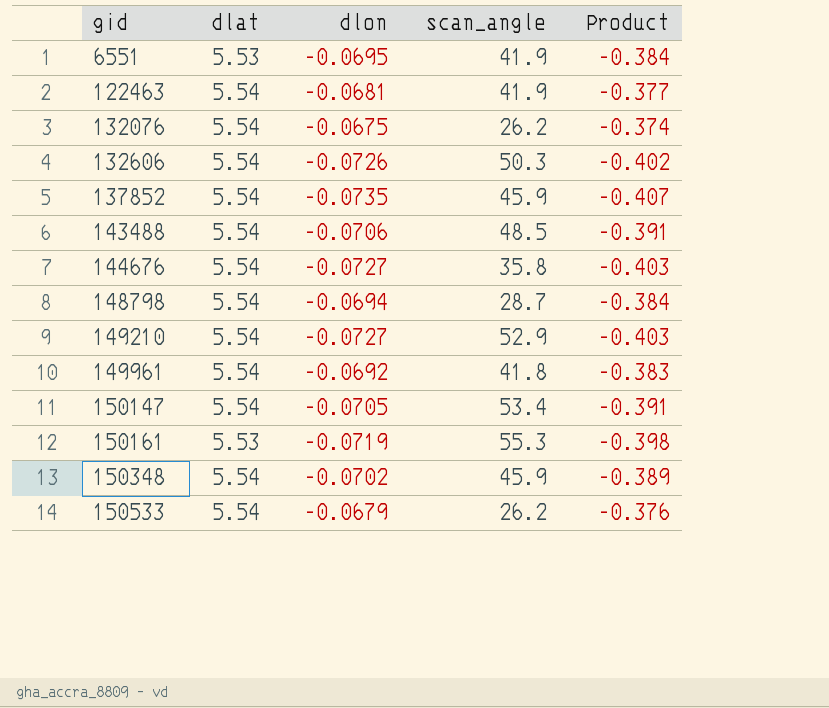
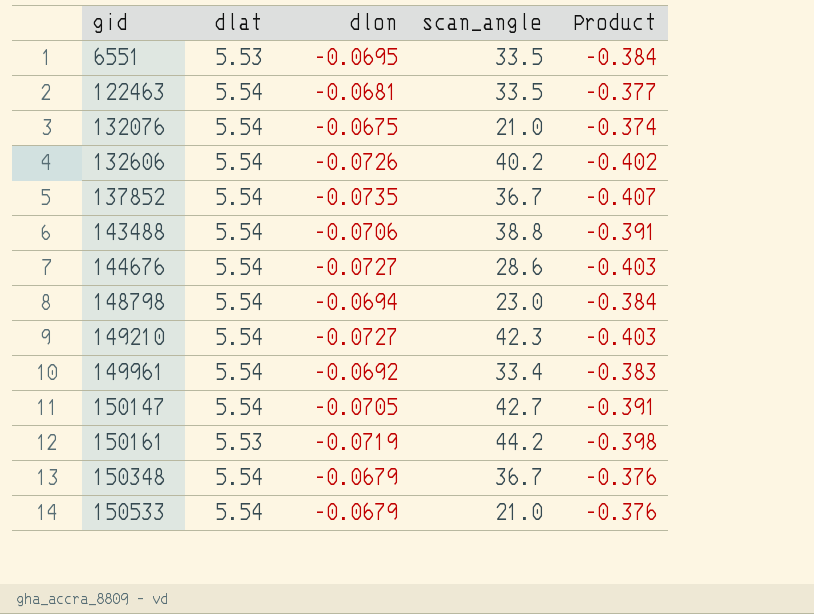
6551 | scan_angle: 41.9 -> 33.5
122463 | scan_angle: 41.9 -> 33.5
132076 | scan_angle: 26.2 -> 21.0
132606 | scan_angle: 50.3 -> 40.2
137852 | scan_angle: 45.9 -> 36.7
143488 | scan_angle: 48.5 -> 38.8
144676 | scan_angle: 35.8 -> 28.6
148798 | scan_angle: 28.7 -> 23.0
149210 | scan_angle: 52.9 -> 42.3
149961 | scan_angle: 41.8 -> 33.4
150147 | scan_angle: 53.4 -> 42.7
150161 | scan_angle: 55.3 -> 44.2
150348 | dlon: -0.0702 -> -0.0679
150348 | scan_angle: 45.9 -> 36.7
150348 | Product: -0.389 -> -0.376
150533 | scan_angle: 26.2 -> 21.0

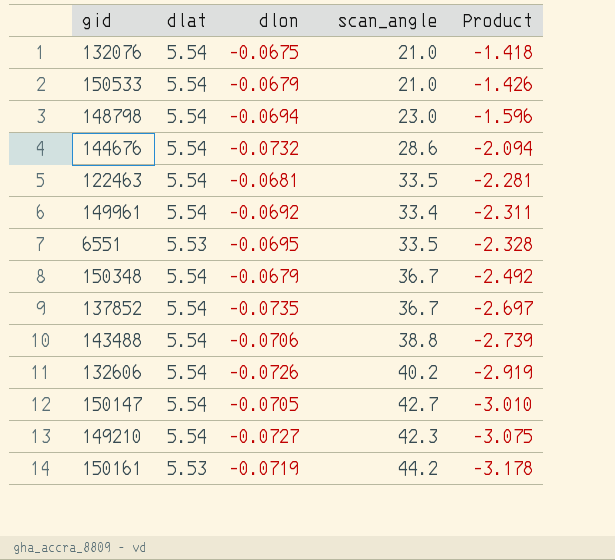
row order: gid ascending -> Product descending
column Product | formula: [dlat] * [dlon] -> [dlon] * [scan_angle]
144676 | dlon: -0.0727 -> -0.0732

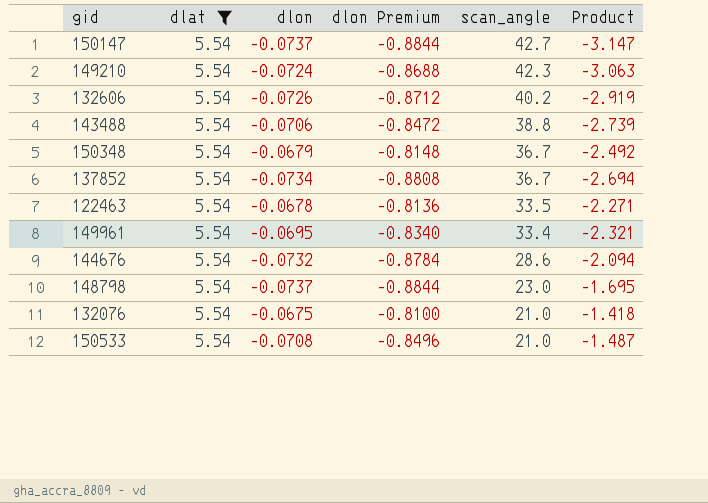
filter: none -> dlat = 5.54
row order: Product descending -> scan_angle descending
column dlon Premium | formula: none -> [dlon] * 12
150147 | dlon: -0.0705 -> -0.0737
150147 | Product: -3.010 -> -3.147
149210 | dlon: -0.0727 -> -0.0724
149210 | Product: -3.075 -> -3.063
137852 | dlon: -0.0735 -> -0.0734
137852 | Product: -2.697 -> -2.694
122463 | dlon: -0.0681 -> -0.0678
122463 | Product: -2.281 -> -2.271
149961 | dlon: -0.0692 -> -0.0695
149961 | Product: -2.311 -> -2.321
148798 | dlon: -0.0694 -> -0.0737
148798 | Product: -1.596 -> -1.695
150533 | dlon: -0.0679 -> -0.0708
150533 | Product: -1.426 -> -1.487

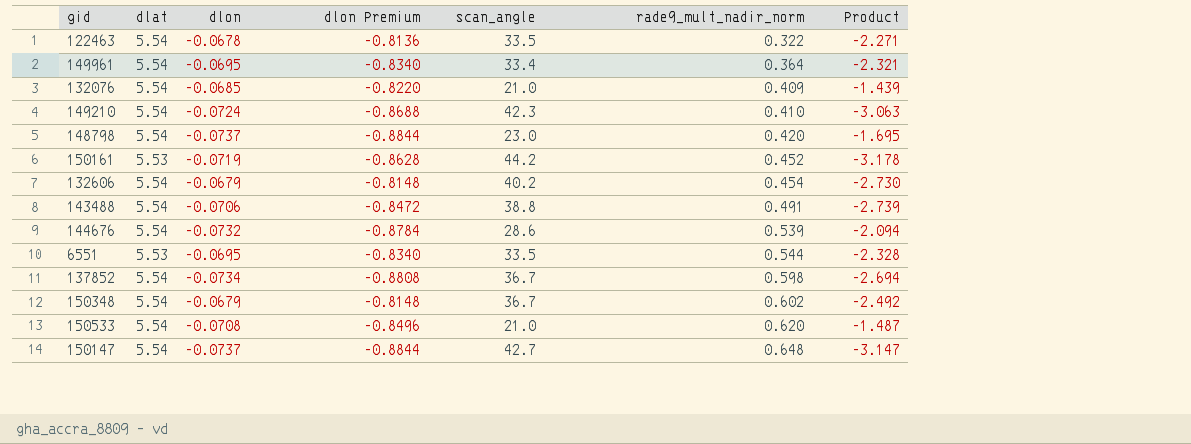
filter: dlat = 5.54 -> none
row order: scan_angle descending -> rade9_mult_nadir_norm ascending
column rade9_mult_nadir_norm | position: none -> 6
132076 | dlon: -0.0675 -> -0.0685
132076 | dlon Premium: -0.8100 -> -0.8220
132076 | Product: -1.418 -> -1.439
132606 | dlon: -0.0726 -> -0.0679
132606 | dlon Premium: -0.8712 -> -0.8148
132606 | Product: -2.919 -> -2.730

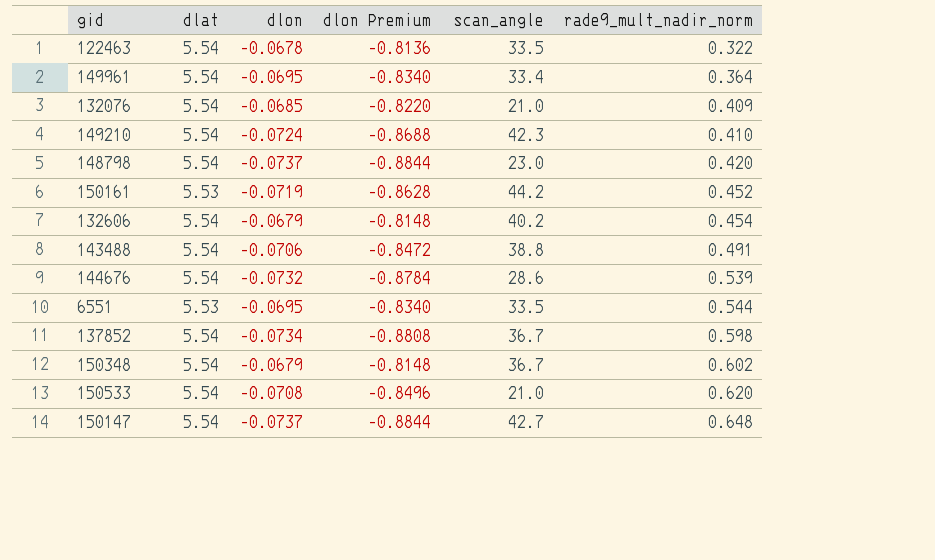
column Product | formula: [dlon] * [scan_angle] -> none

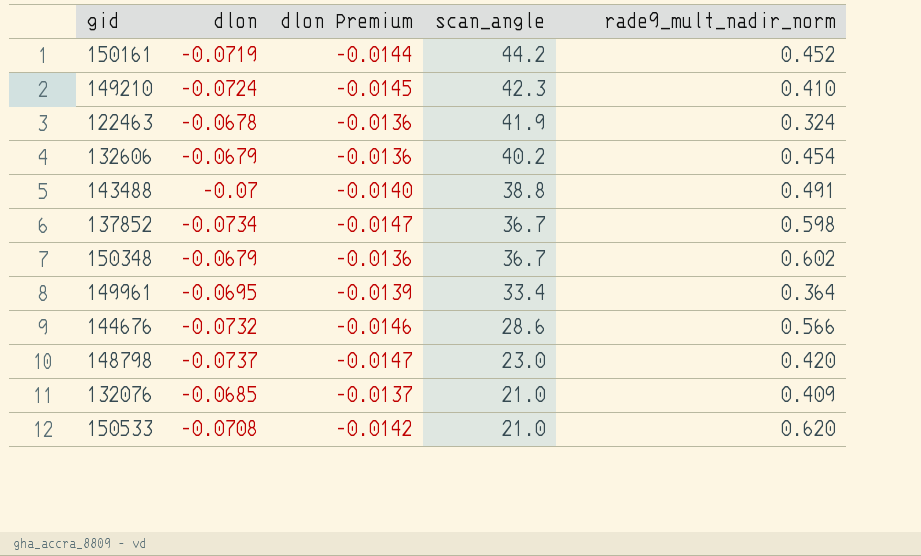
row order: rade9_mult_nadir_norm ascending -> scan_angle descending
column dlat | position: 2 -> none
column dlon Premium | formula: [dlon] * 12 -> [dlon] * 0.2
row 6551: 5.53 | -0.0695 | -0.8340 | 33.5 | 0.544 -> none
row 150147: 5.54 | -0.0737 | -0.8844 | 42.7 | 0.648 -> none
122463 | scan_angle: 33.5 -> 41.9
122463 | rade9_mult_nadir_norm: 0.322 -> 0.324
143488 | dlon: -0.0706 -> -0.07
144676 | rade9_mult_nadir_norm: 0.539 -> 0.566

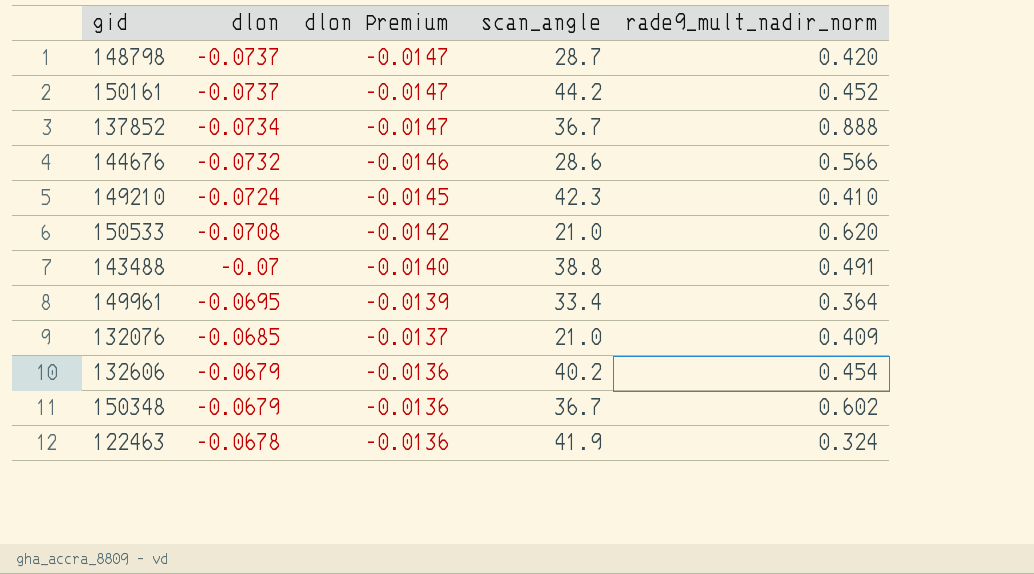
row order: scan_angle descending -> dlon ascending
148798 | scan_angle: 23.0 -> 28.7
150161 | dlon: -0.0719 -> -0.0737
150161 | dlon Premium: -0.0144 -> -0.0147
137852 | rade9_mult_nadir_norm: 0.598 -> 0.888

